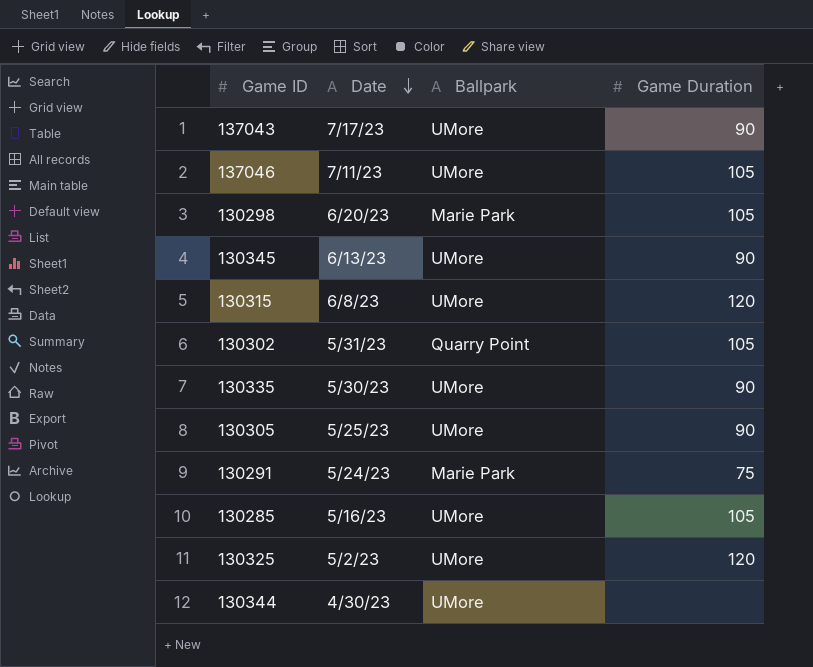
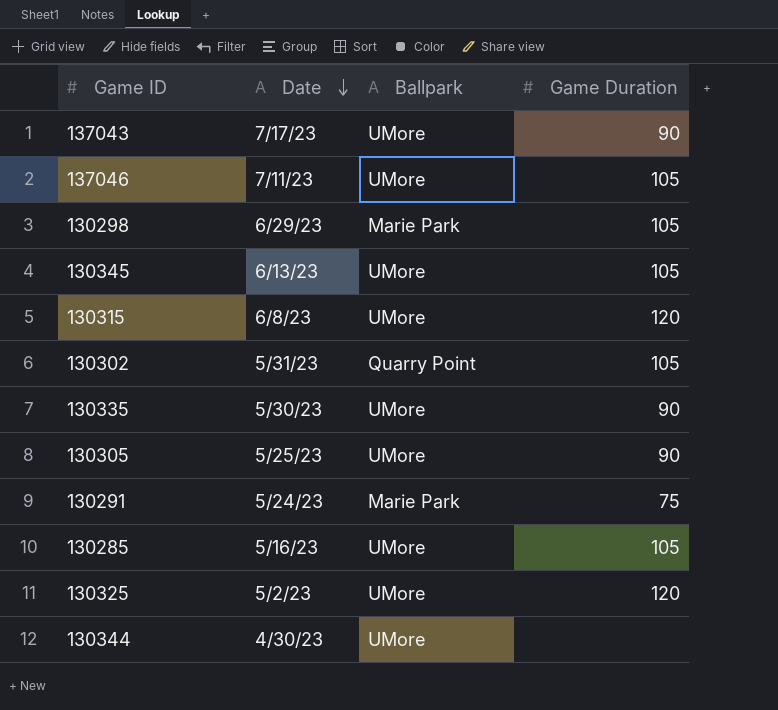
130298 | Date: 6/20/23 -> 6/29/23
130345 | Game Duration: 90 -> 105

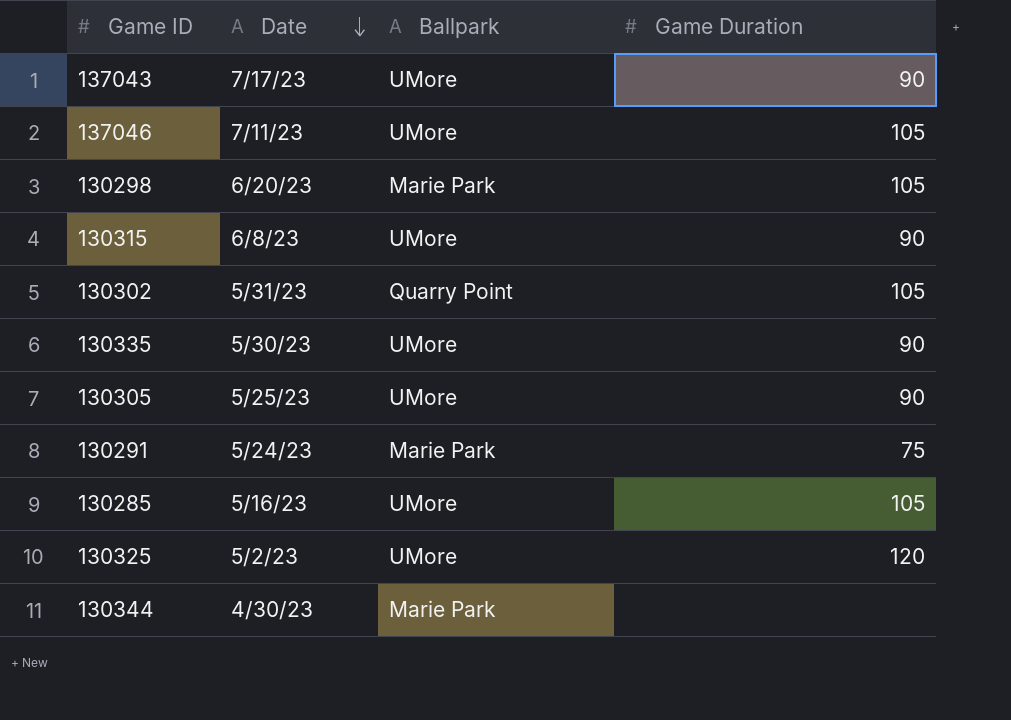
row 130345: 6/13/23 | UMore | 105 -> none
130298 | Date: 6/29/23 -> 6/20/23
130315 | Game Duration: 120 -> 90
130344 | Ballpark: UMore -> Marie Park

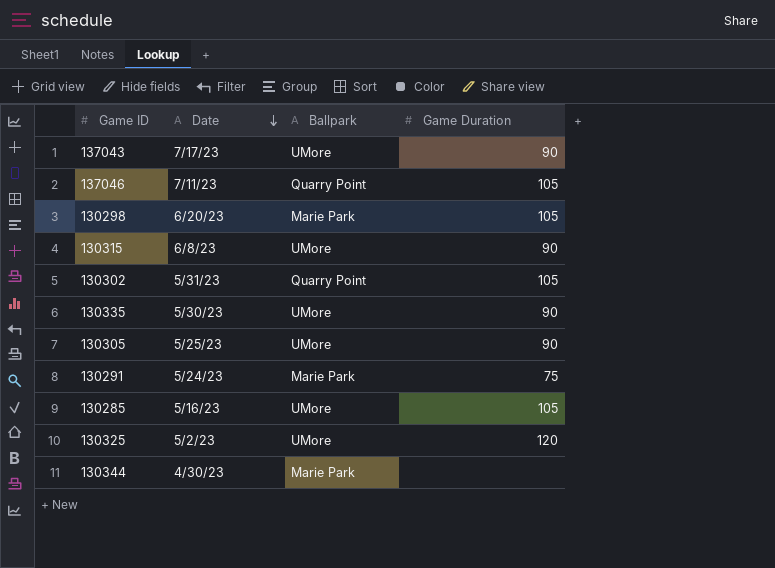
137046 | Ballpark: UMore -> Quarry Point

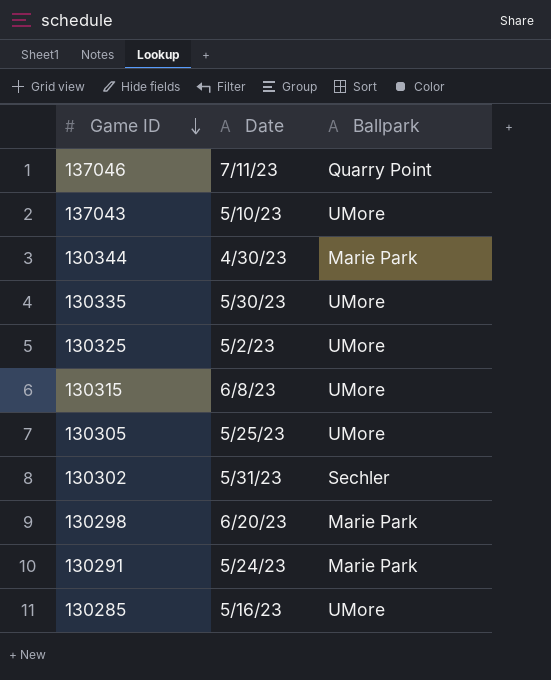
row order: Date descending -> Game ID descending
column Game Duration | position: 4 -> none
137043 | Date: 7/17/23 -> 5/10/23
130302 | Ballpark: Quarry Point -> Sechler

